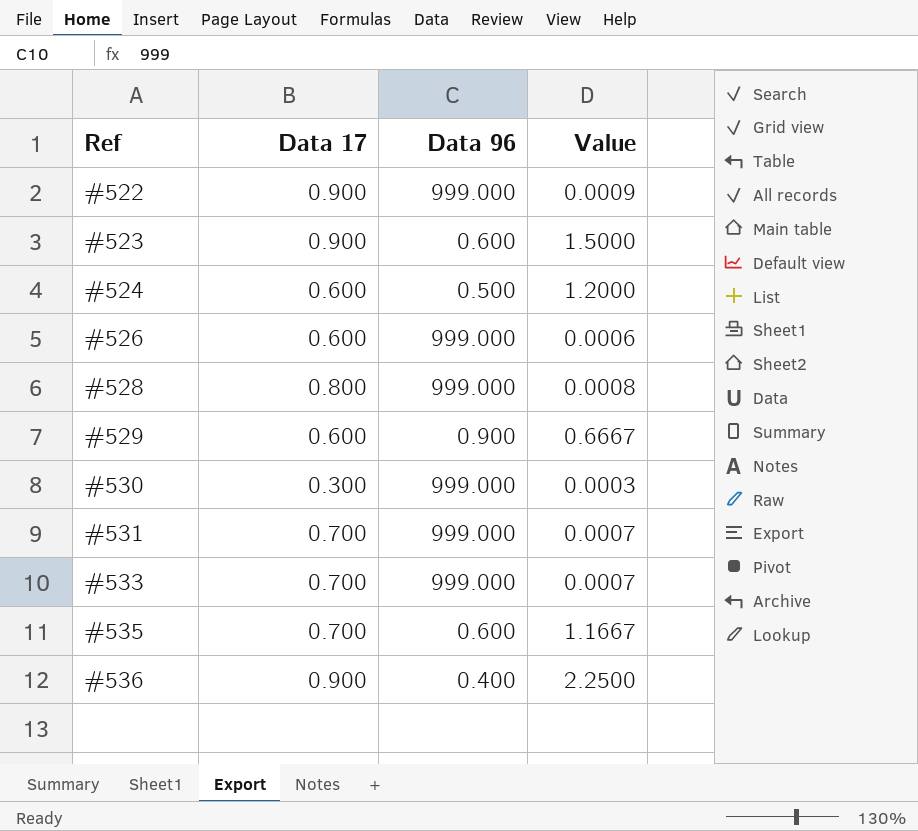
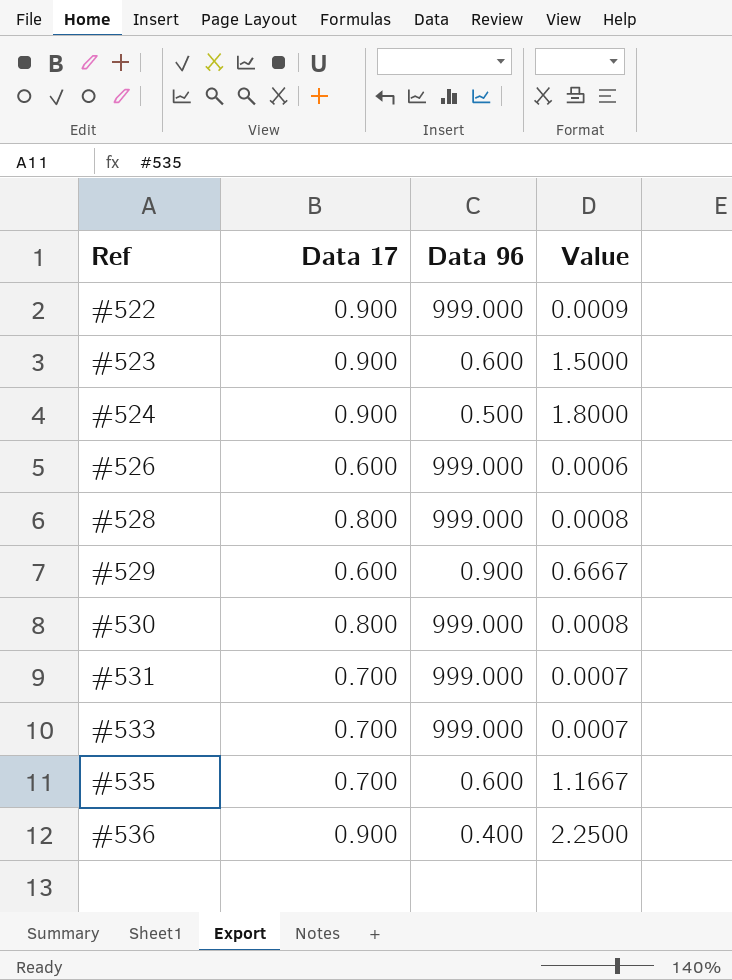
#524 | Data 17: 0.600 -> 0.900
#524 | Value: 1.2000 -> 1.8000
#530 | Data 17: 0.300 -> 0.800
#530 | Value: 0.0003 -> 0.0008

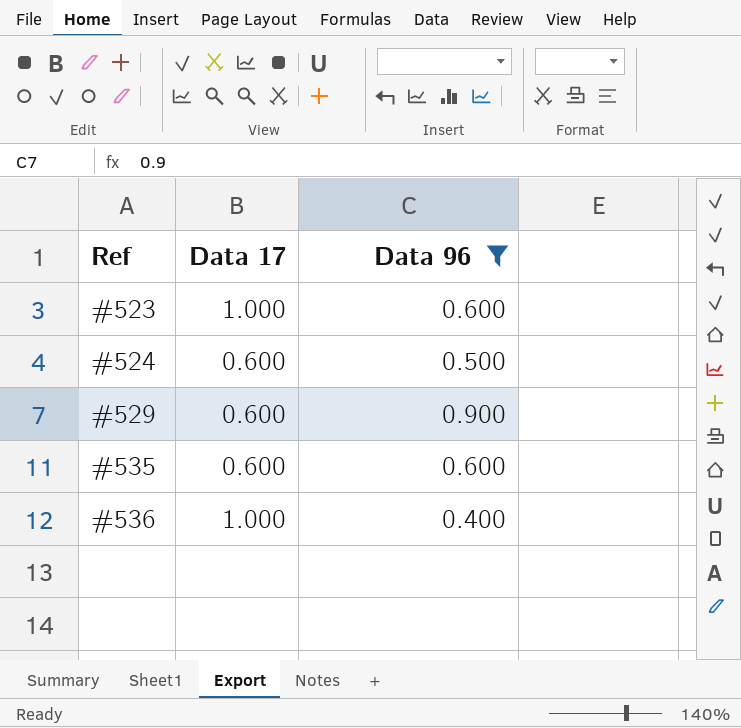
filter: none -> Data 96 != 999.000
column Value | formula: [Data 17] / [Data 96] -> none
#523 | Data 17: 0.900 -> 1.000
#524 | Data 17: 0.900 -> 0.600
#535 | Data 17: 0.700 -> 0.600
#536 | Data 17: 0.900 -> 1.000

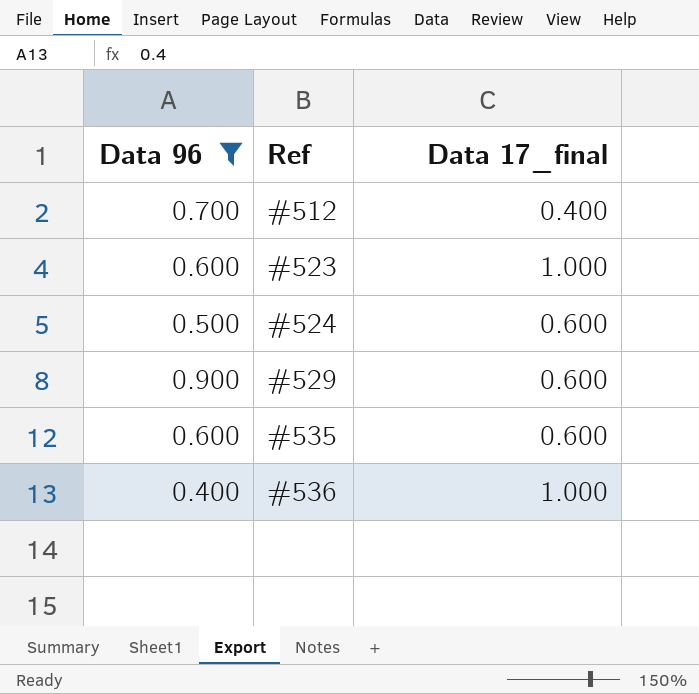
column Data 96 | position: 3 -> 1
column name: Data 17 -> Data 17_final
row #512: none -> 0.700 | 0.400

